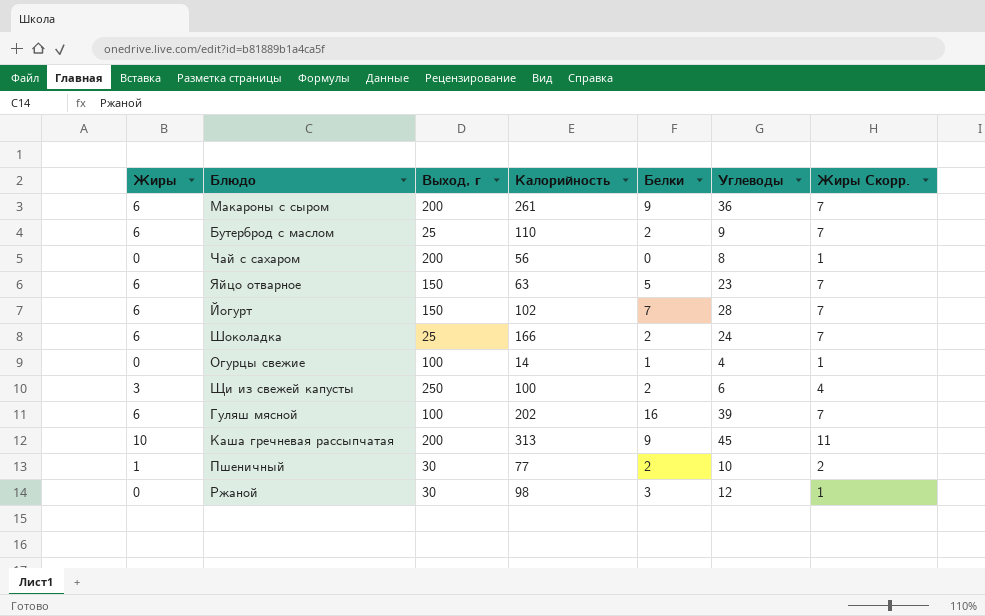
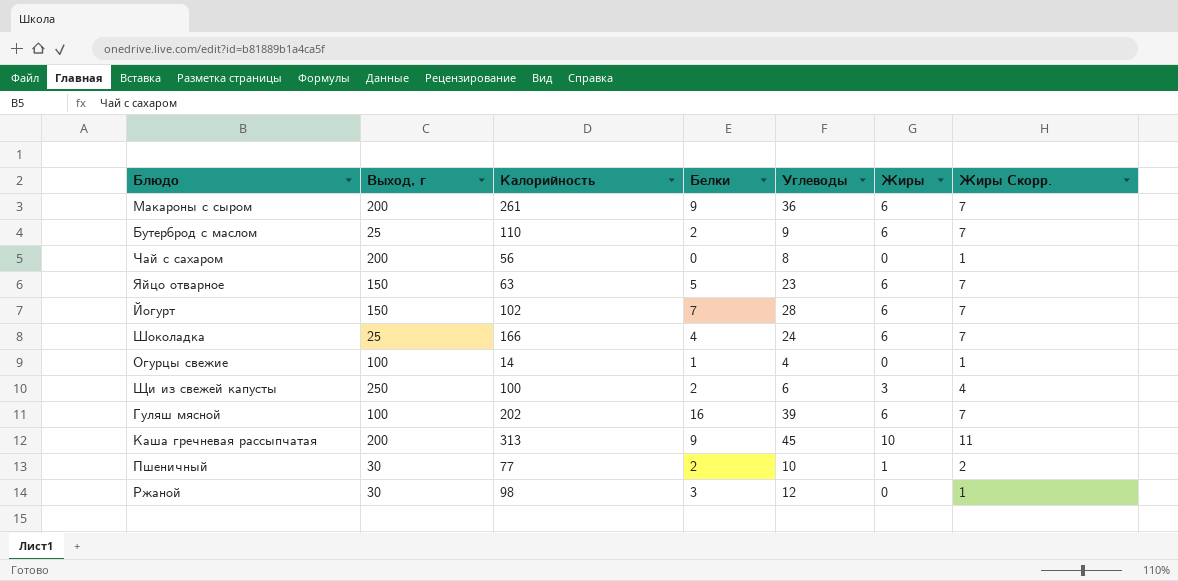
column Жиры | position: 1 -> 6
Шоколадка | Белки: 2 -> 4

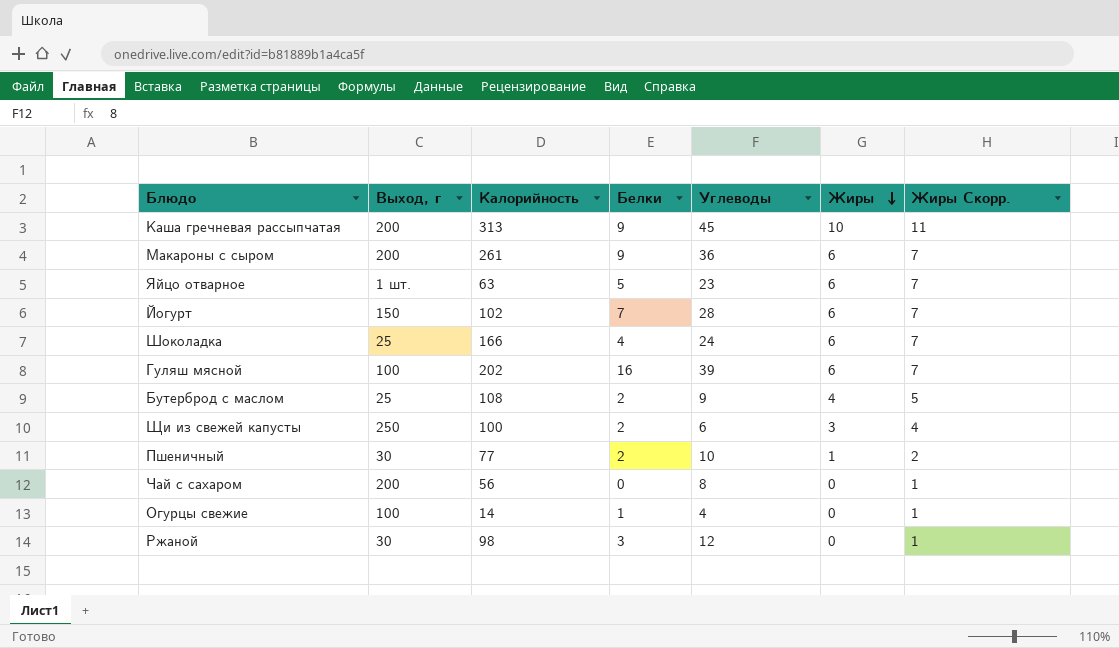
row order: none -> Жиры descending
Яйцо отварное | Выход, г: 150 -> 1 шт.
Бутерброд с маслом | Калорийность: 110 -> 108
Бутерброд с маслом | Жиры: 6 -> 4
Бутерброд с маслом | Жиры Скорр.: 7 -> 5

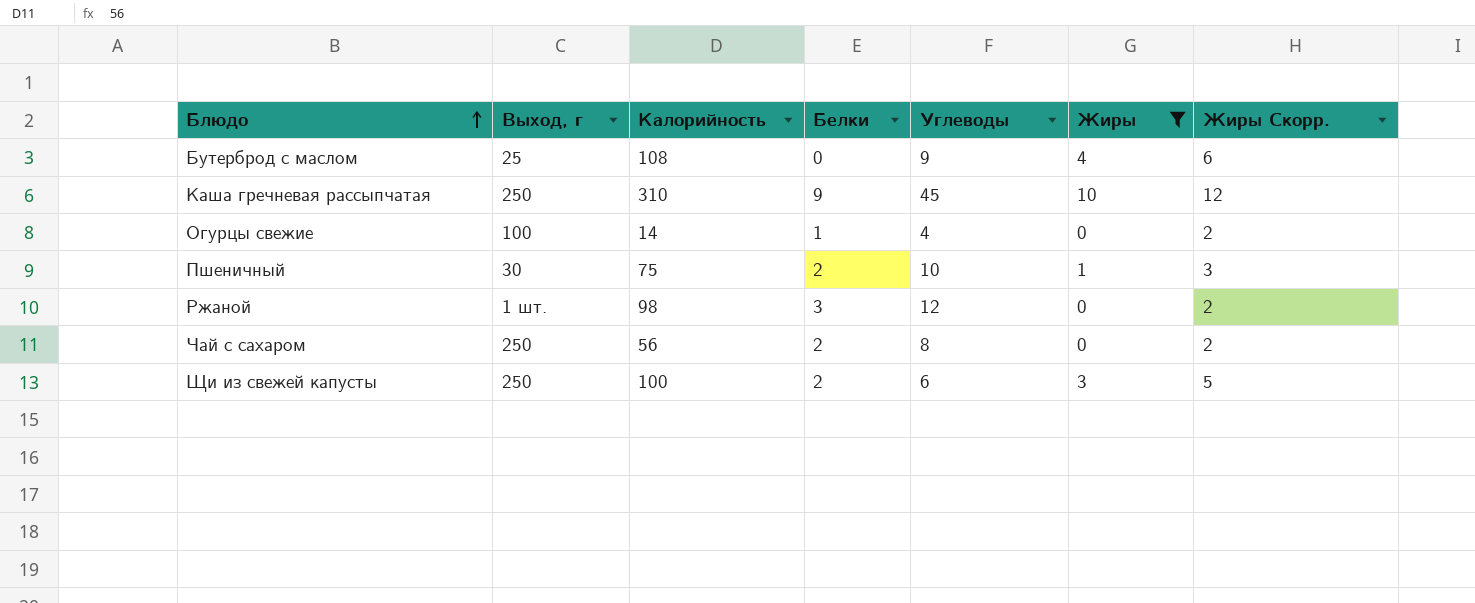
filter: none -> Жиры != 6
row order: Жиры descending -> Блюдо ascending
column Жиры Скорр. | formula: [Жиры] + 1 -> [Жиры] + 2
Бутерброд с маслом | Белки: 2 -> 0
Каша гречневая рассыпчатая | Выход, г: 200 -> 250
Каша гречневая рассыпчатая | Калорийность: 313 -> 310
Пшеничный | Калорийность: 77 -> 75
Ржаной | Выход, г: 30 -> 1 шт.
Чай с сахаром | Выход, г: 200 -> 250
Чай с сахаром | Белки: 0 -> 2

